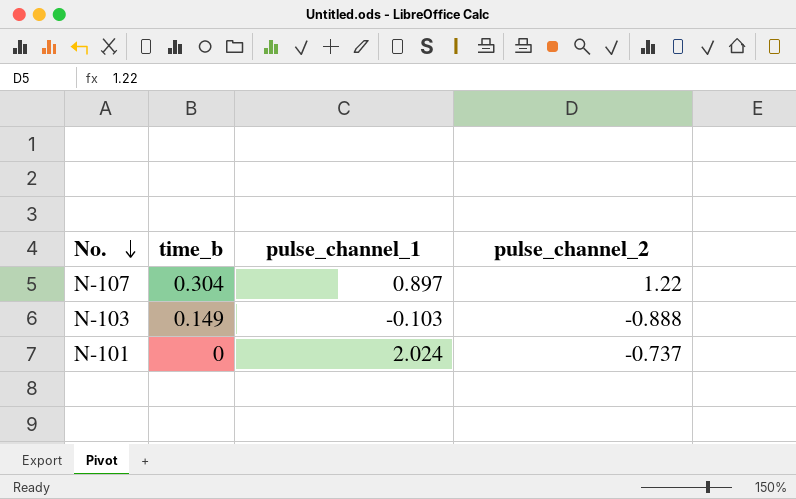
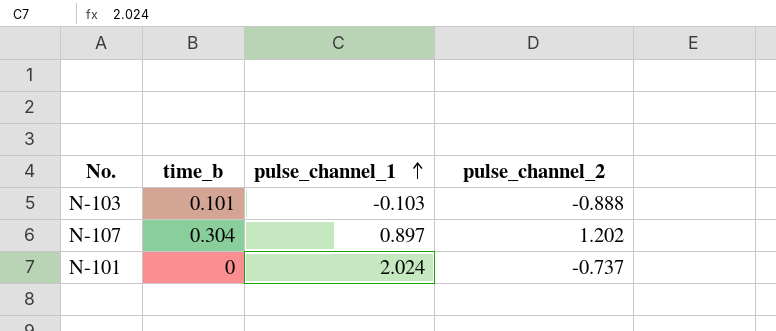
row order: No. descending -> pulse_channel_1 ascending
N-103 | time_b: 0.149 -> 0.101
N-107 | pulse_channel_2: 1.22 -> 1.202

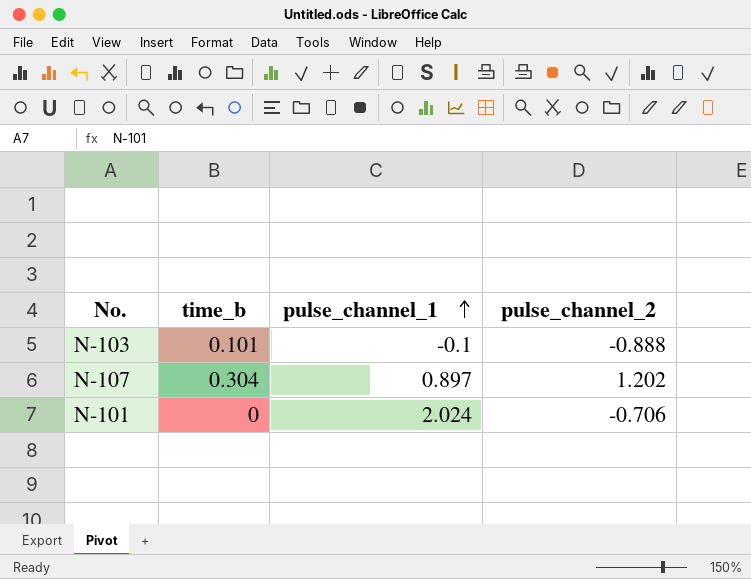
N-103 | pulse_channel_1: -0.103 -> -0.1
N-101 | pulse_channel_2: -0.737 -> -0.706

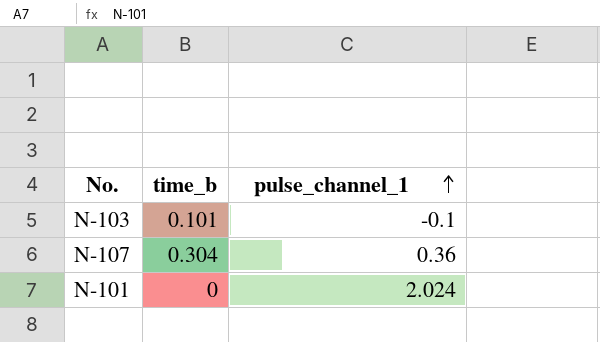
column pulse_channel_2 | position: 4 -> none
N-107 | pulse_channel_1: 0.897 -> 0.36

